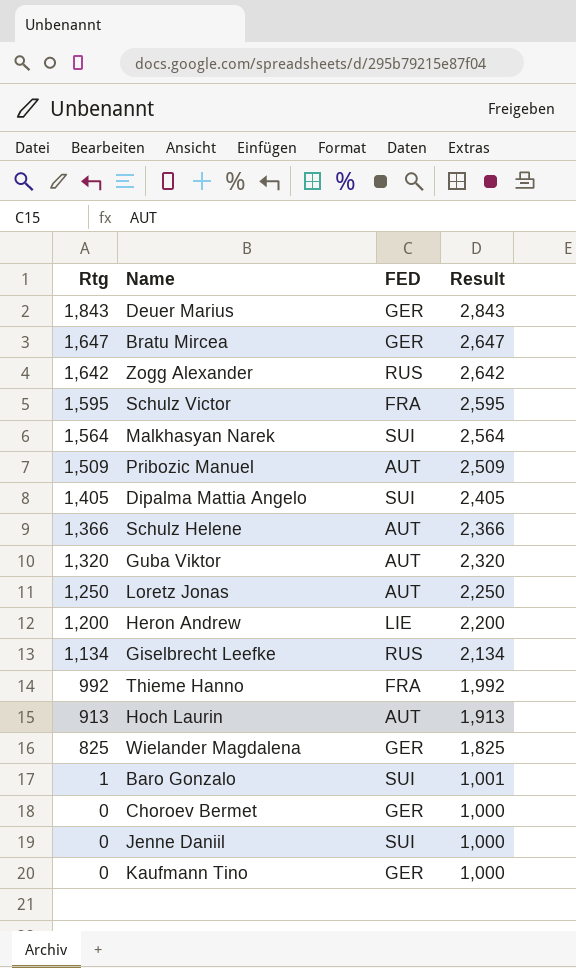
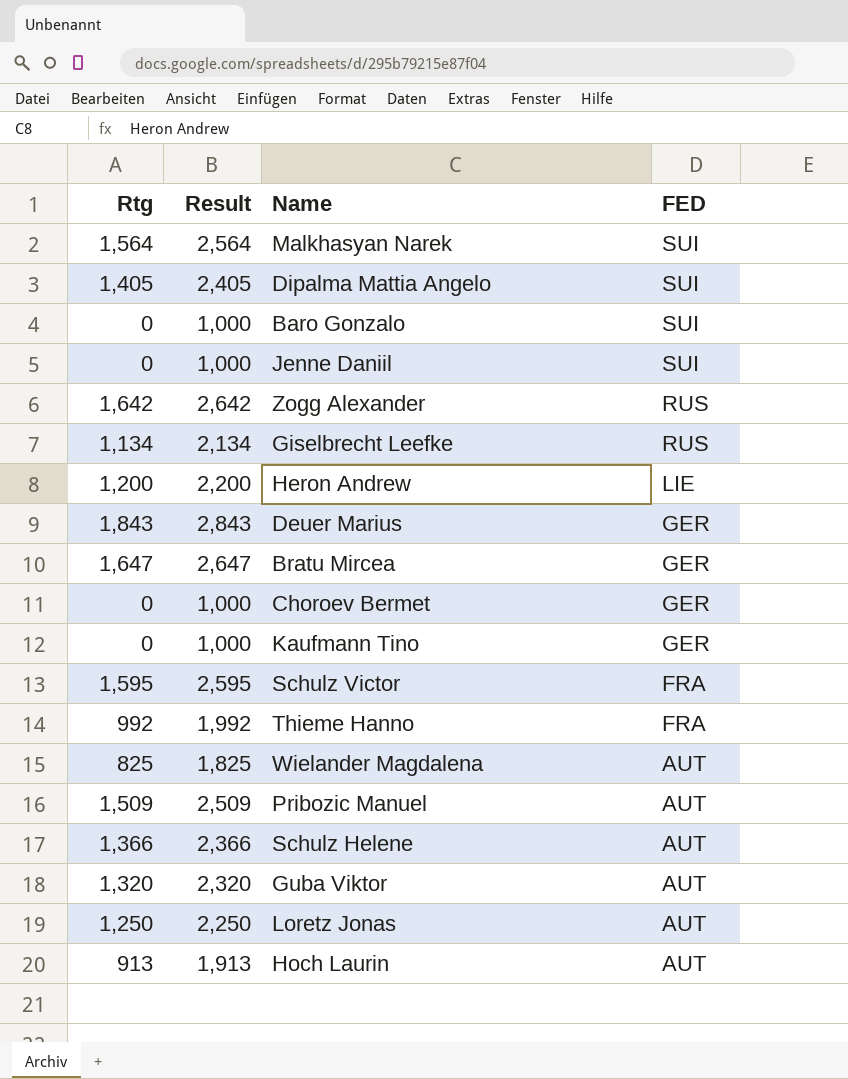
row order: Rtg descending -> FED descending
column Result | position: 4 -> 2
Baro Gonzalo | Rtg: 1 -> 0
Baro Gonzalo | Result: 1,001 -> 1,000
Wielander Magdalena | FED: GER -> AUT

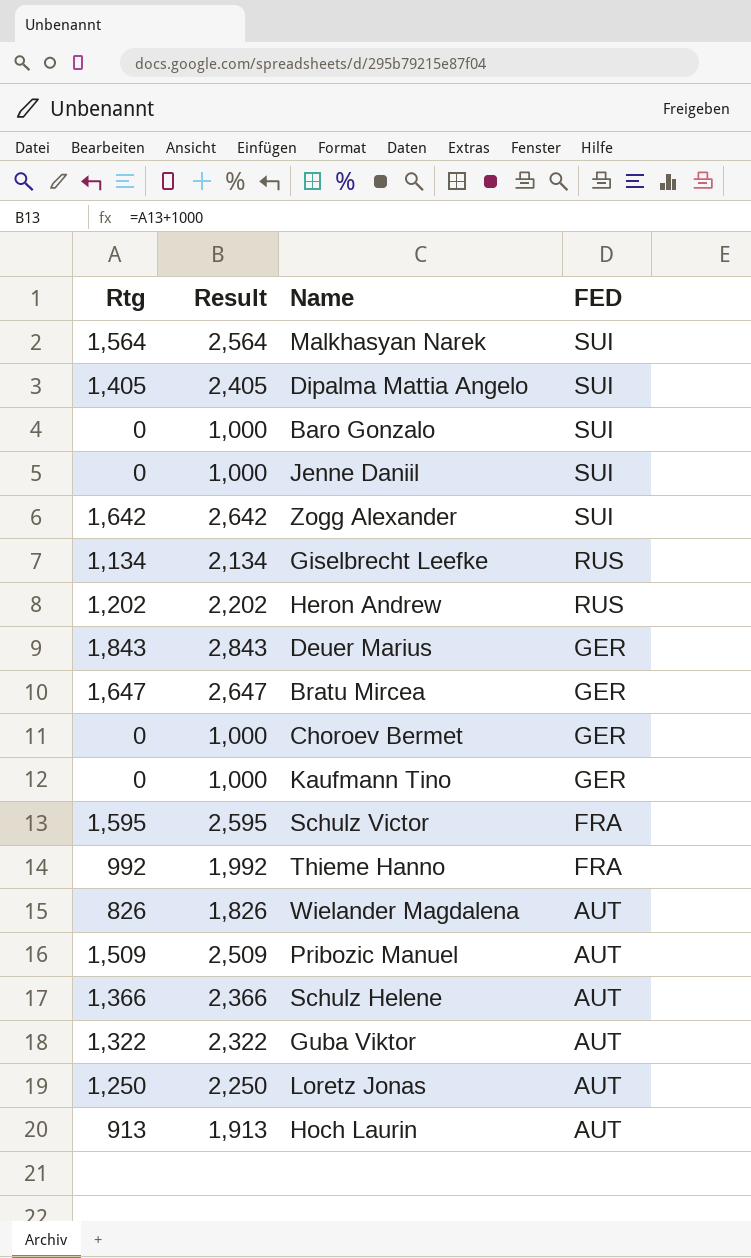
Zogg Alexander | FED: RUS -> SUI
Heron Andrew | Rtg: 1,200 -> 1,202
Heron Andrew | Result: 2,200 -> 2,202
Heron Andrew | FED: LIE -> RUS
Wielander Magdalena | Rtg: 825 -> 826
Wielander Magdalena | Result: 1,825 -> 1,826
Guba Viktor | Rtg: 1,320 -> 1,322
Guba Viktor | Result: 2,320 -> 2,322

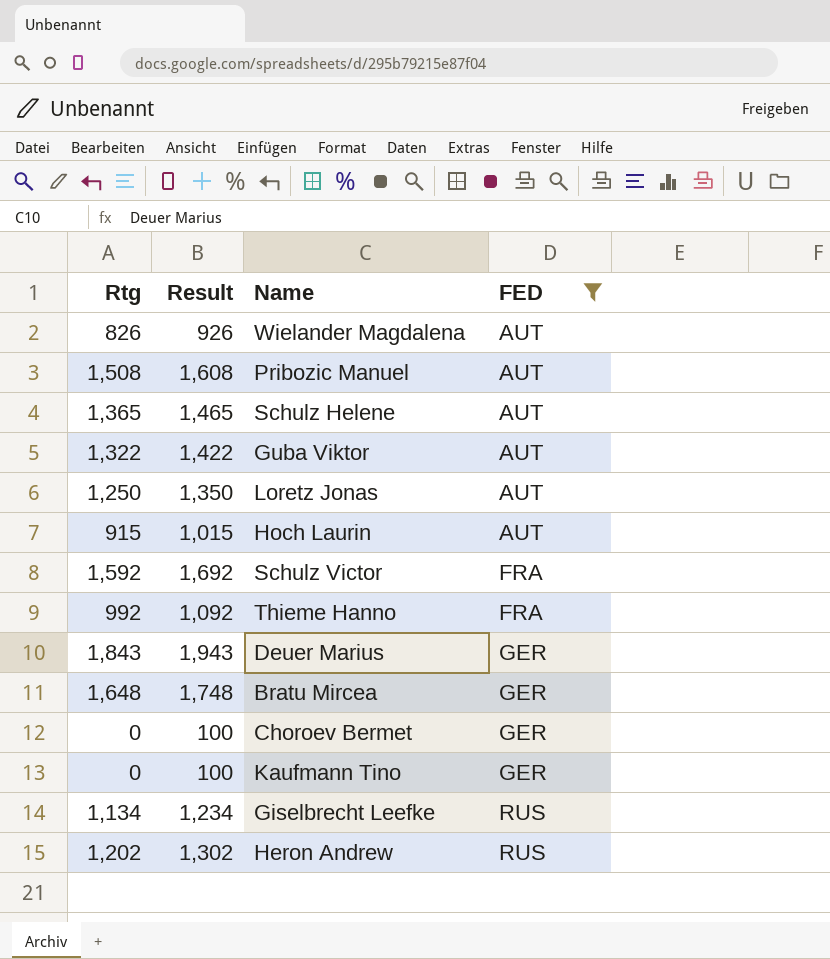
filter: none -> FED != SUI
row order: FED descending -> FED ascending
column Result | formula: [Rtg] + 1000 -> [Rtg] + 100
Pribozic Manuel | Rtg: 1,509 -> 1,508
Schulz Helene | Rtg: 1,366 -> 1,365
Hoch Laurin | Rtg: 913 -> 915
Schulz Victor | Rtg: 1,595 -> 1,592
Bratu Mircea | Rtg: 1,647 -> 1,648

